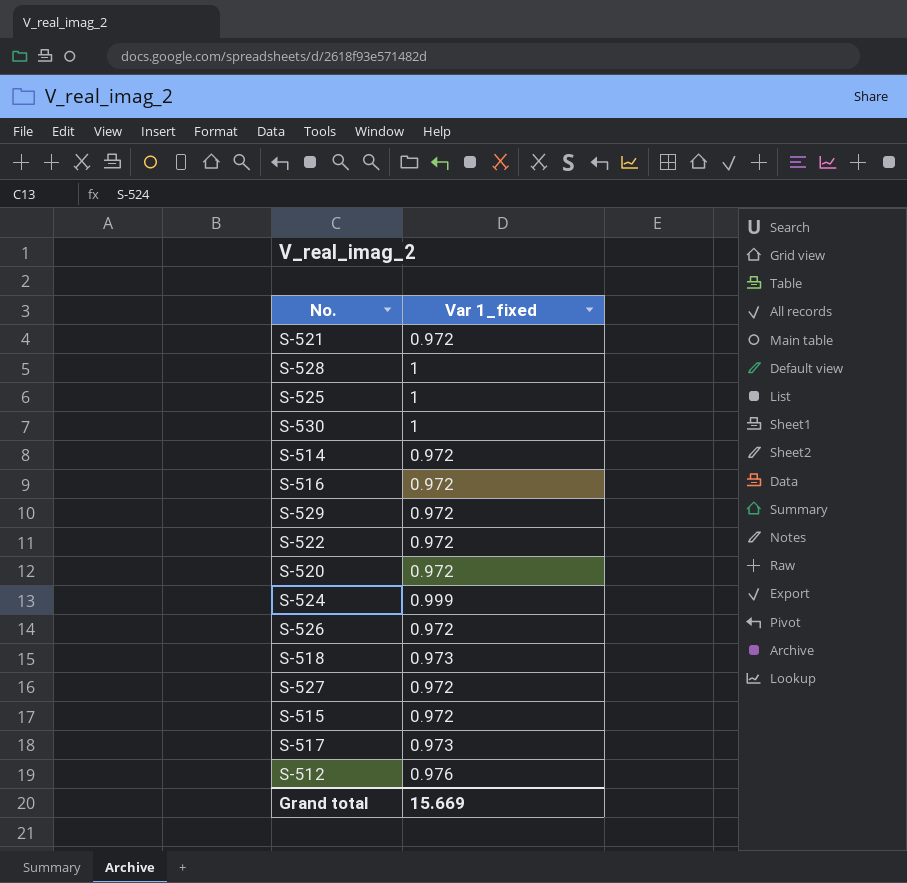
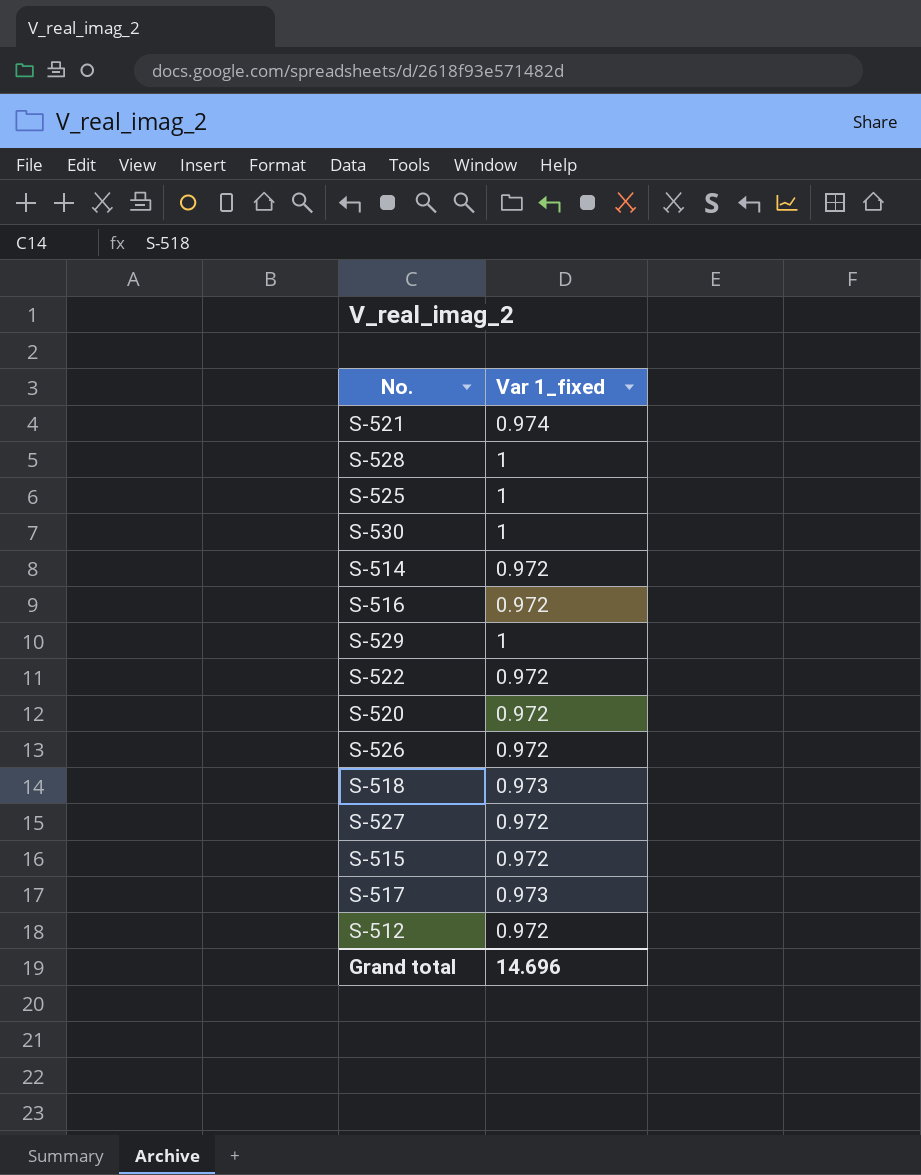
row S-524: 0.999 -> none
S-521 | Var 1_fixed: 0.972 -> 0.974
S-529 | Var 1_fixed: 0.972 -> 1
S-512 | Var 1_fixed: 0.976 -> 0.972
Grand total | Var 1_fixed: 15.669 -> 14.696

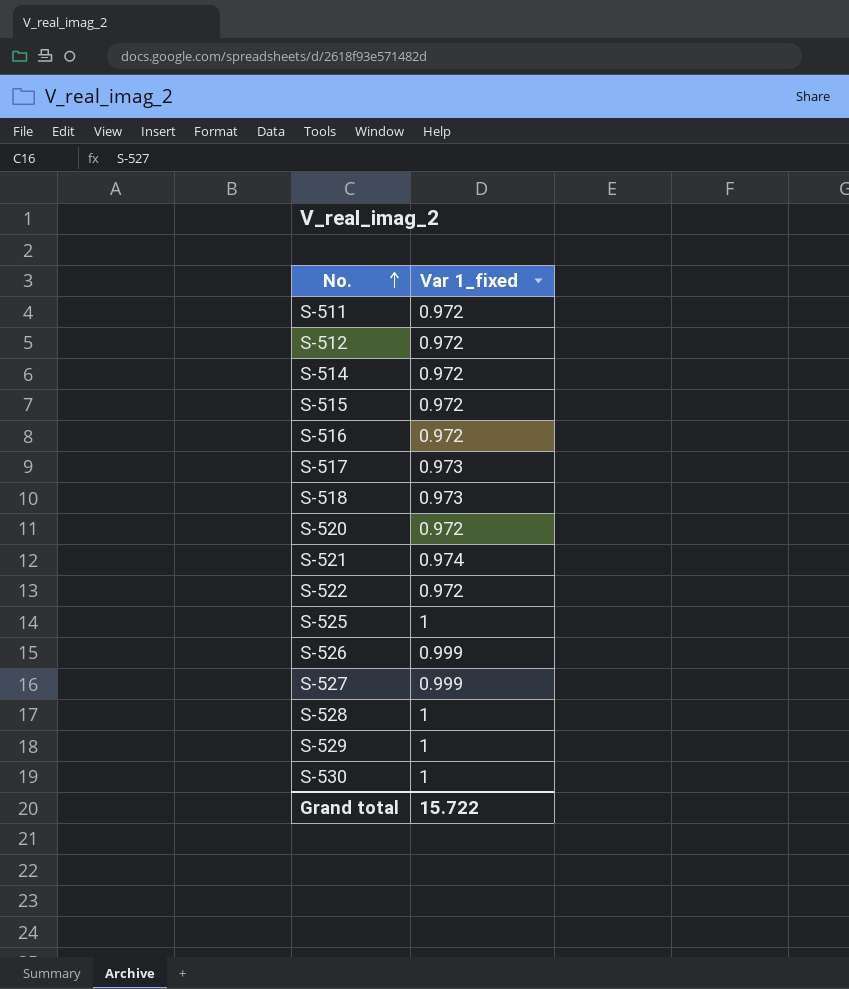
row order: none -> No. ascending
row S-511: none -> 0.972
S-526 | Var 1_fixed: 0.972 -> 0.999
S-527 | Var 1_fixed: 0.972 -> 0.999
Grand total | Var 1_fixed: 14.696 -> 15.722

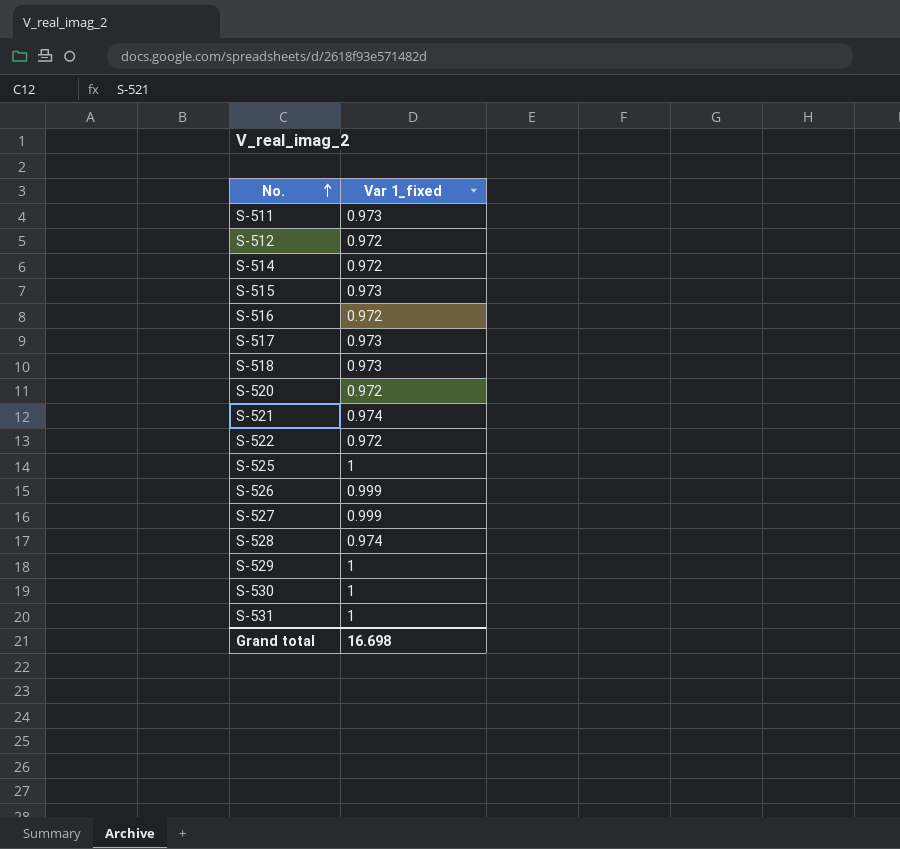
S-511 | Var 1_fixed: 0.972 -> 0.973
S-515 | Var 1_fixed: 0.972 -> 0.973
S-528 | Var 1_fixed: 1 -> 0.974
row S-531: none -> 1
Grand total | Var 1_fixed: 15.722 -> 16.698

